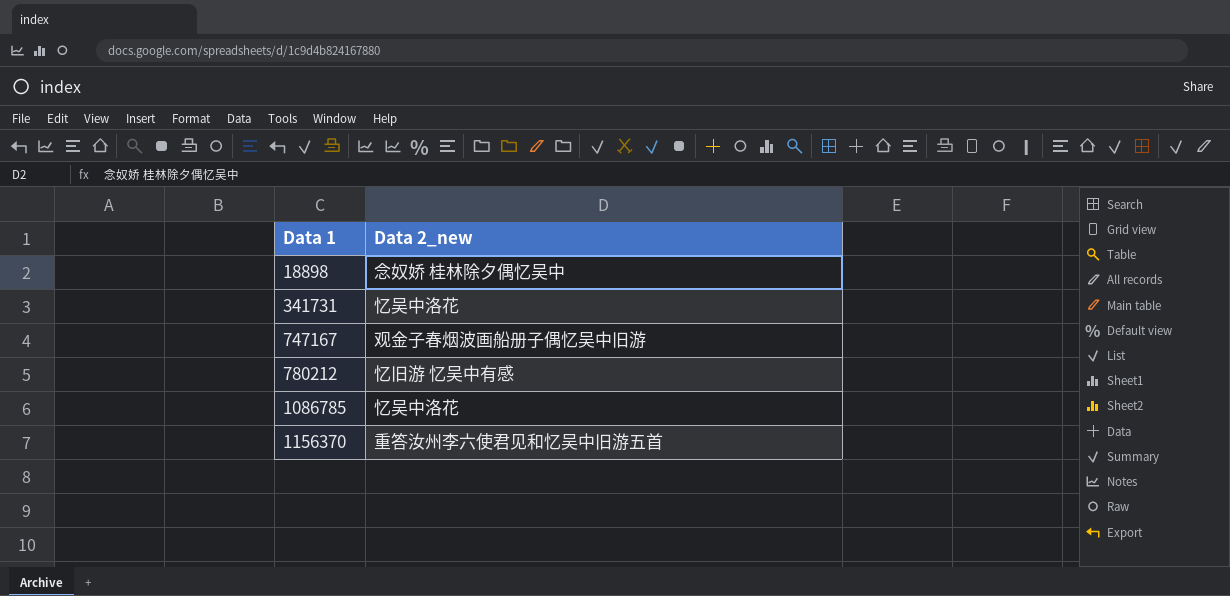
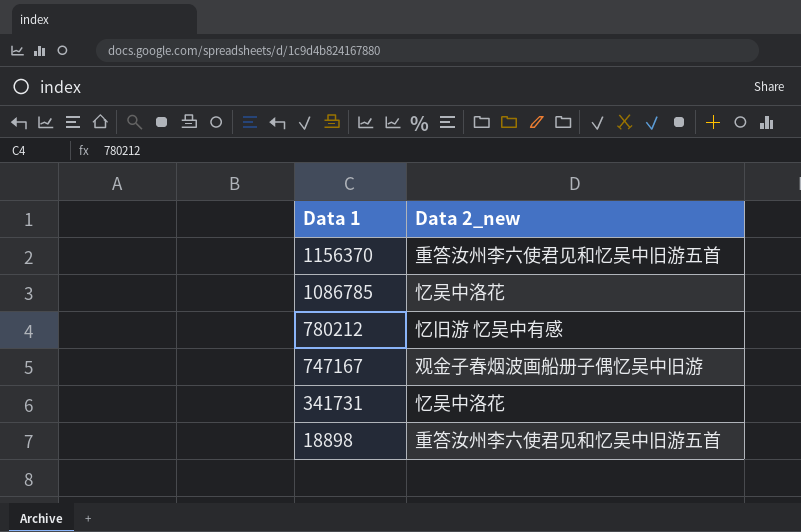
row order: Data 1 ascending -> Data 1 descending
18898 | Data 2_new: 念奴娇 桂林除夕偶忆吴中 -> 重答汝州李六使君见和忆吴中旧游五首

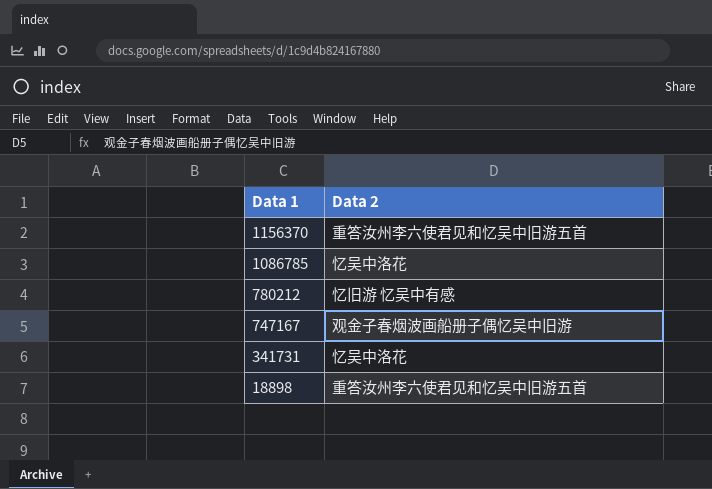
column name: Data 2_new -> Data 2

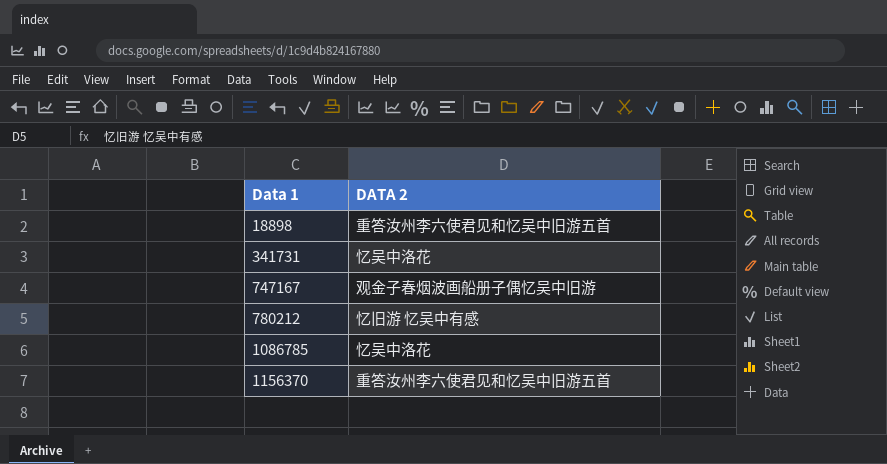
row order: Data 1 descending -> Data 1 ascending
column name: Data 2 -> DATA 2

